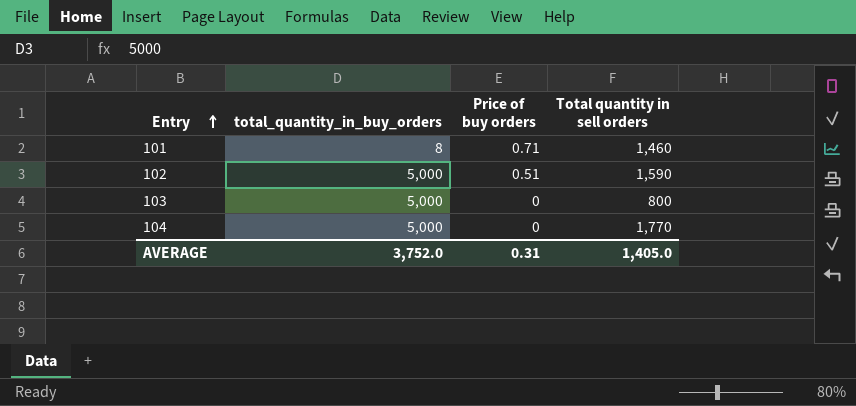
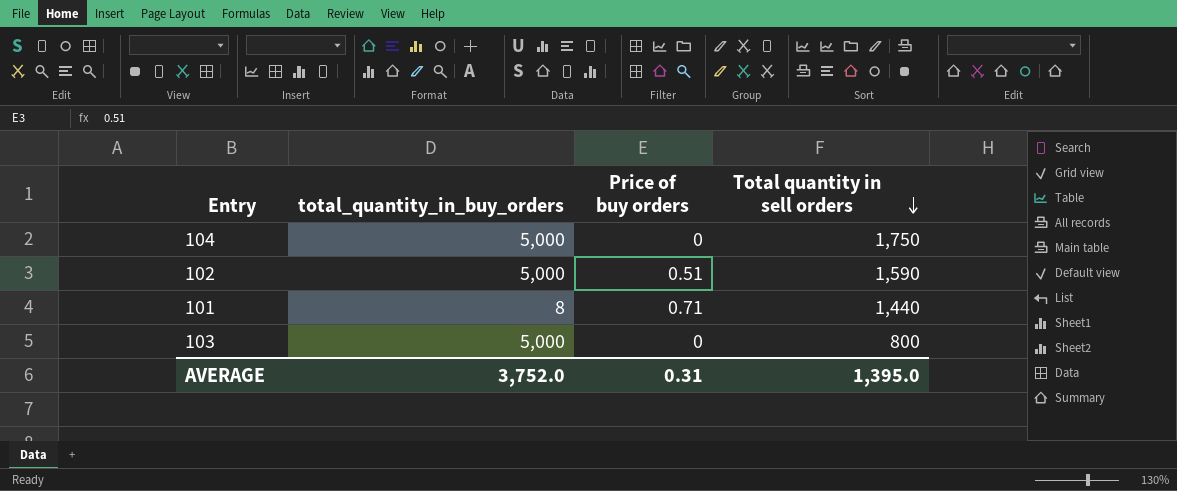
row order: Entry ascending -> Total quantity in sell orders descending
104 | Total quantity in sell orders: 1,770 -> 1,750
101 | Total quantity in sell orders: 1,460 -> 1,440
AVERAGE | Total quantity in sell orders: 1,405.0 -> 1,395.0

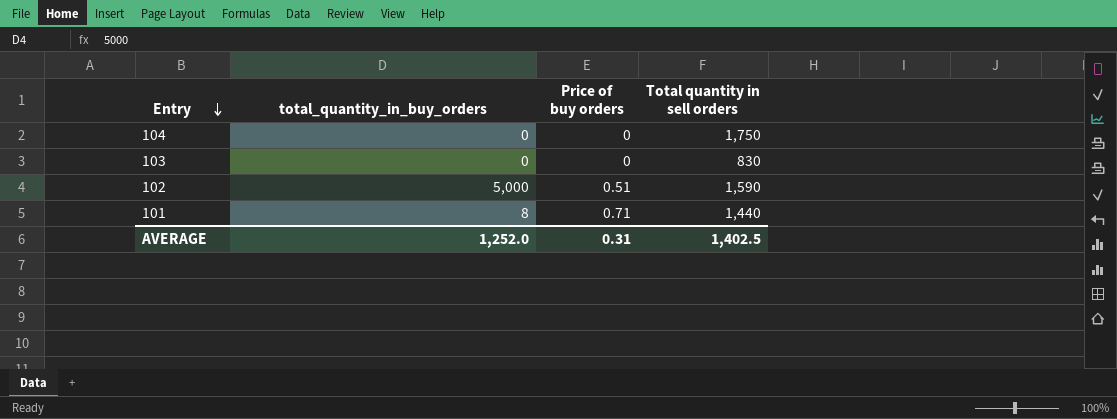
row order: Total quantity in sell orders descending -> Entry descending
104 | total_quantity_in_buy_orders: 5,000 -> 0
103 | total_quantity_in_buy_orders: 5,000 -> 0
103 | Total quantity in sell orders: 800 -> 830
AVERAGE | total_quantity_in_buy_orders: 3,752.0 -> 1,252.0
AVERAGE | Total quantity in sell orders: 1,395.0 -> 1,402.5

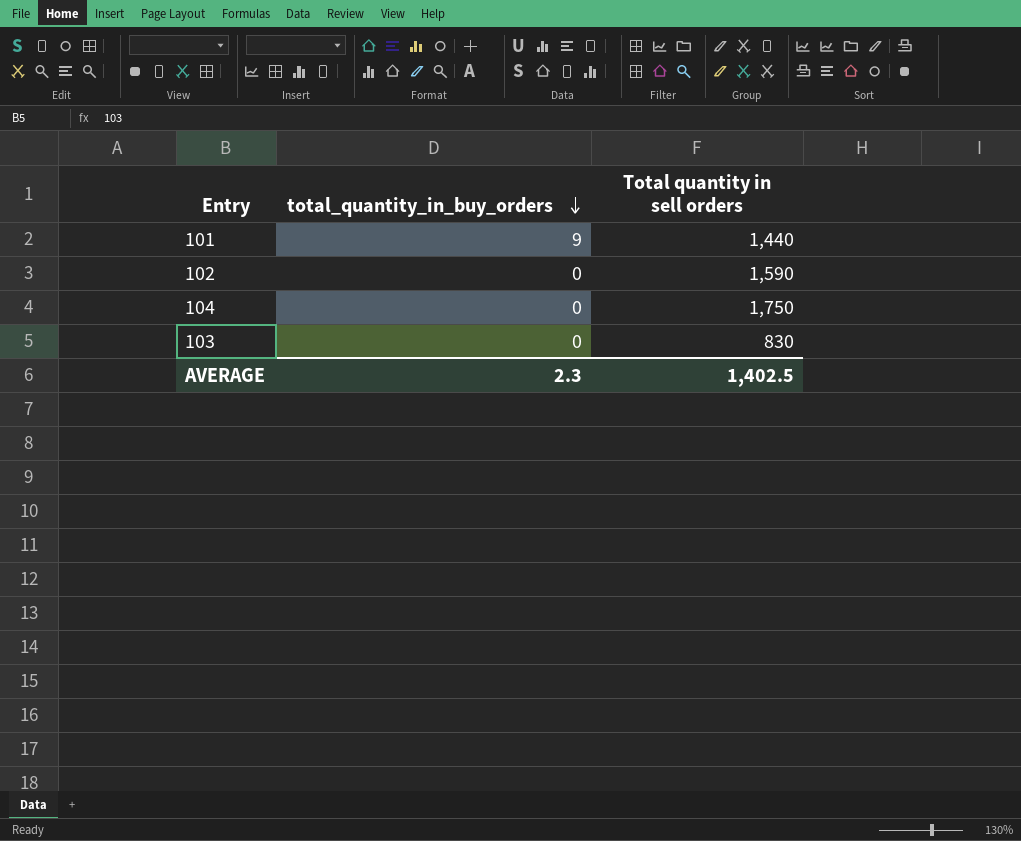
row order: Entry descending -> total_quantity_in_buy_orders descending
column Price of buy orders | position: 3 -> none
101 | total_quantity_in_buy_orders: 8 -> 9
102 | total_quantity_in_buy_orders: 5,000 -> 0
AVERAGE | total_quantity_in_buy_orders: 1,252.0 -> 2.3

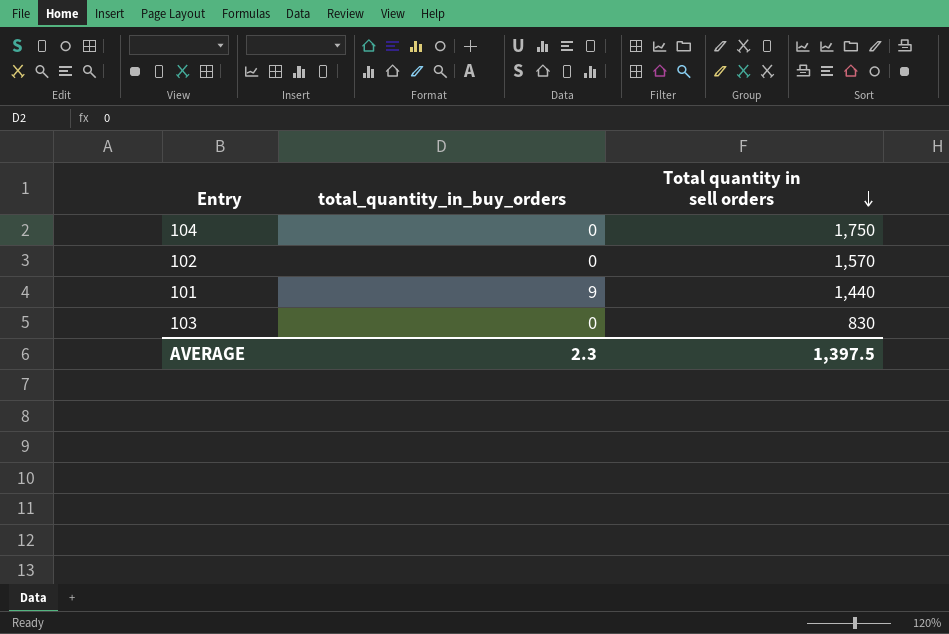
row order: total_quantity_in_buy_orders descending -> Total quantity in sell orders descending
102 | Total quantity in sell orders: 1,590 -> 1,570
AVERAGE | Total quantity in sell orders: 1,402.5 -> 1,397.5

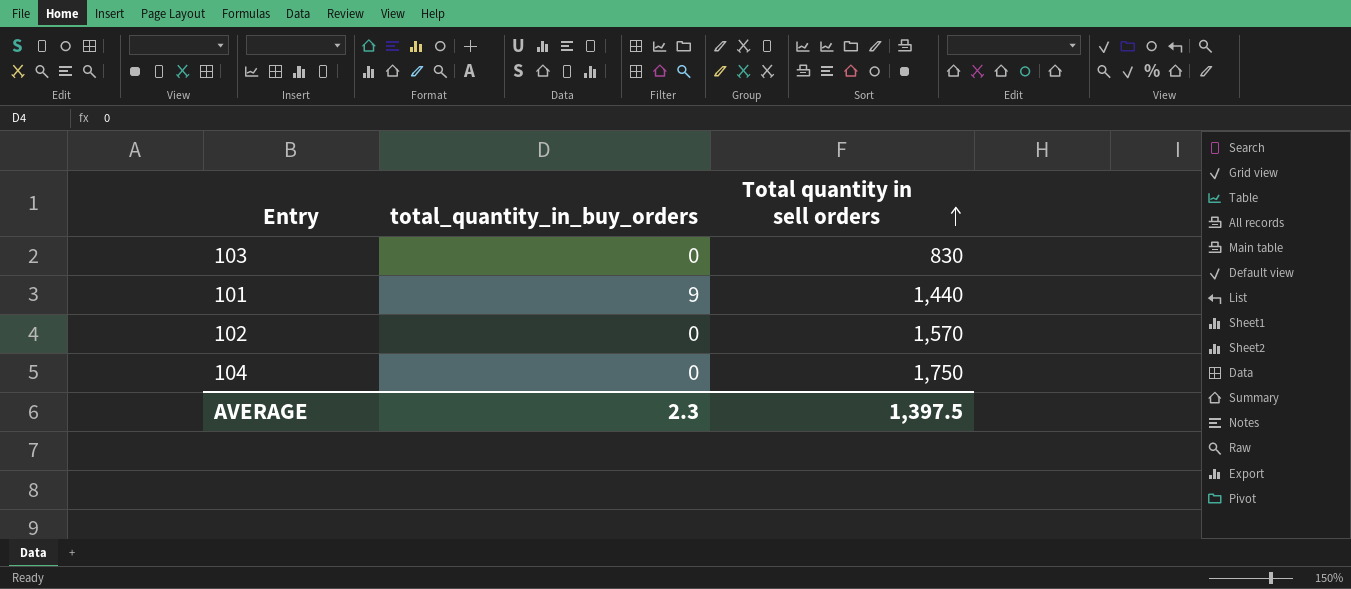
row order: Total quantity in sell orders descending -> Total quantity in sell orders ascending

